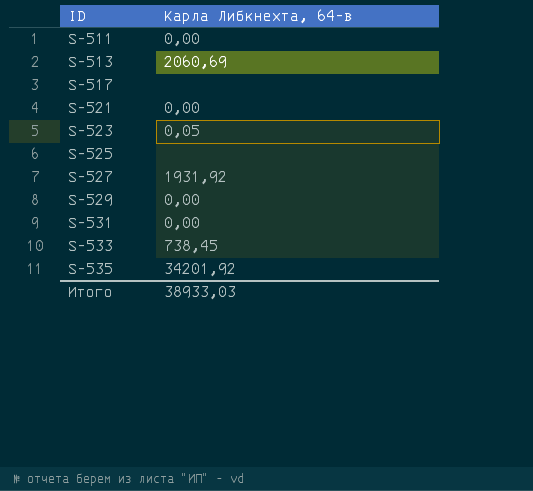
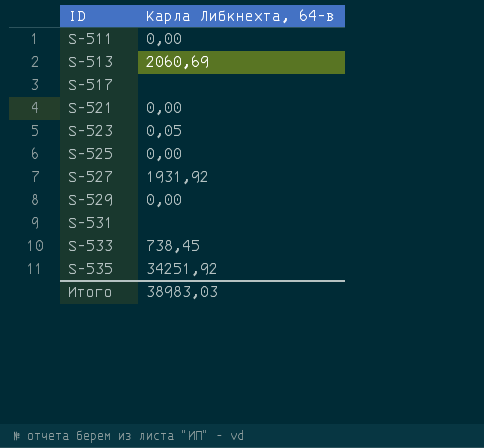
S-525 | Карла Либкнехта, 64-в: none -> 0,00
S-531 | Карла Либкнехта, 64-в: 0,00 -> none
S-535 | Карла Либкнехта, 64-в: 34201,92 -> 34251,92
Итого | Карла Либкнехта, 64-в: 38933,03 -> 38983,03

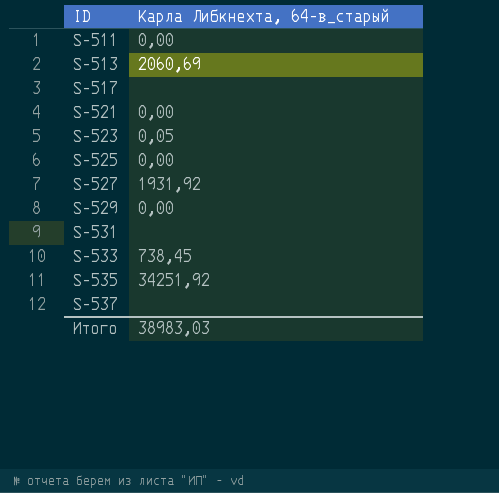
column name: Карла Либкнехта, 64-в -> Карла Либкнехта, 64-в_старый
row S-537: none -> none

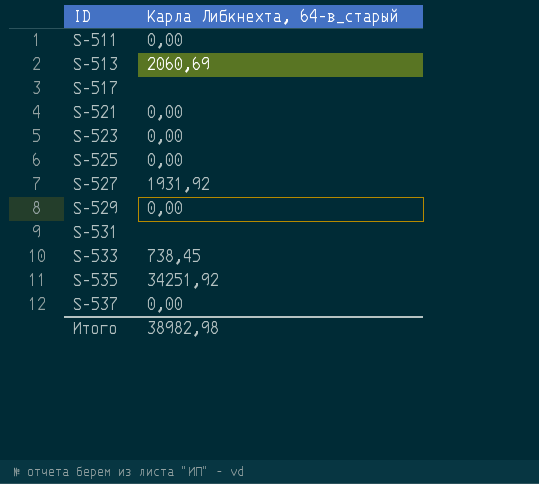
S-523 | Карла Либкнехта, 64-в_старый: 0,05 -> 0,00
S-537 | Карла Либкнехта, 64-в_старый: none -> 0,00
Итого | Карла Либкнехта, 64-в_старый: 38983,03 -> 38982,98

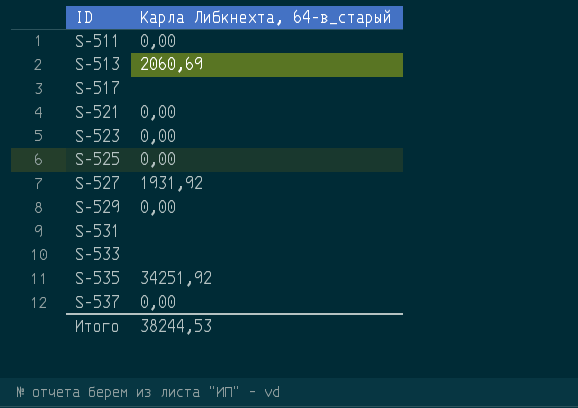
S-533 | Карла Либкнехта, 64-в_старый: 738,45 -> none
Итого | Карла Либкнехта, 64-в_старый: 38982,98 -> 38244,53

